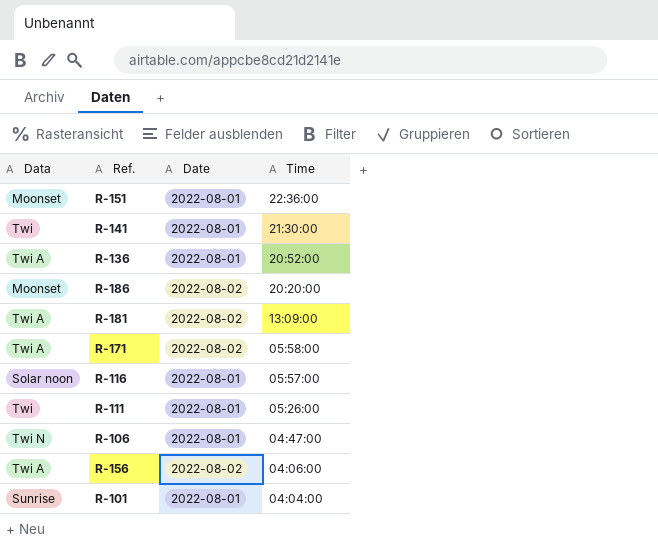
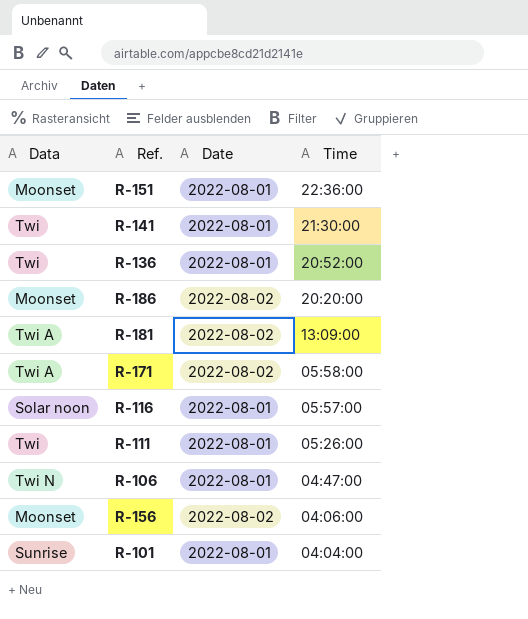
R-136 | Data: Twi A -> Twi
R-156 | Data: Twi A -> Moonset

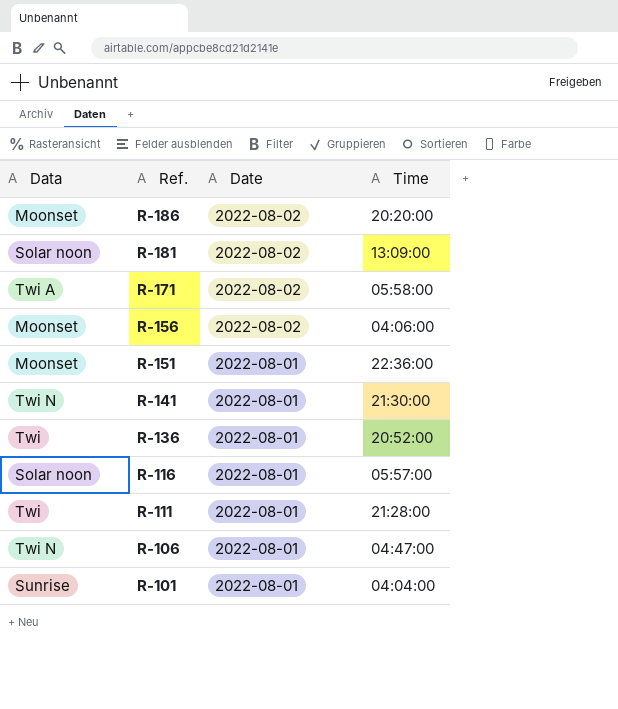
row order: Time descending -> Ref. descending
R-181 | Data: Twi A -> Solar noon
R-141 | Data: Twi -> Twi N
R-111 | Time: 05:26:00 -> 21:28:00

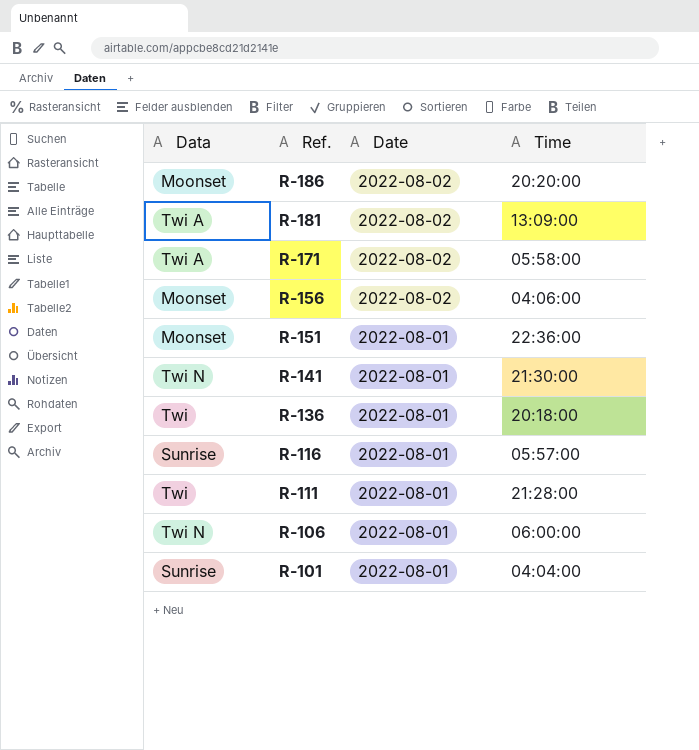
R-181 | Data: Solar noon -> Twi A
R-136 | Time: 20:52:00 -> 20:18:00
R-116 | Data: Solar noon -> Sunrise
R-106 | Time: 04:47:00 -> 06:00:00

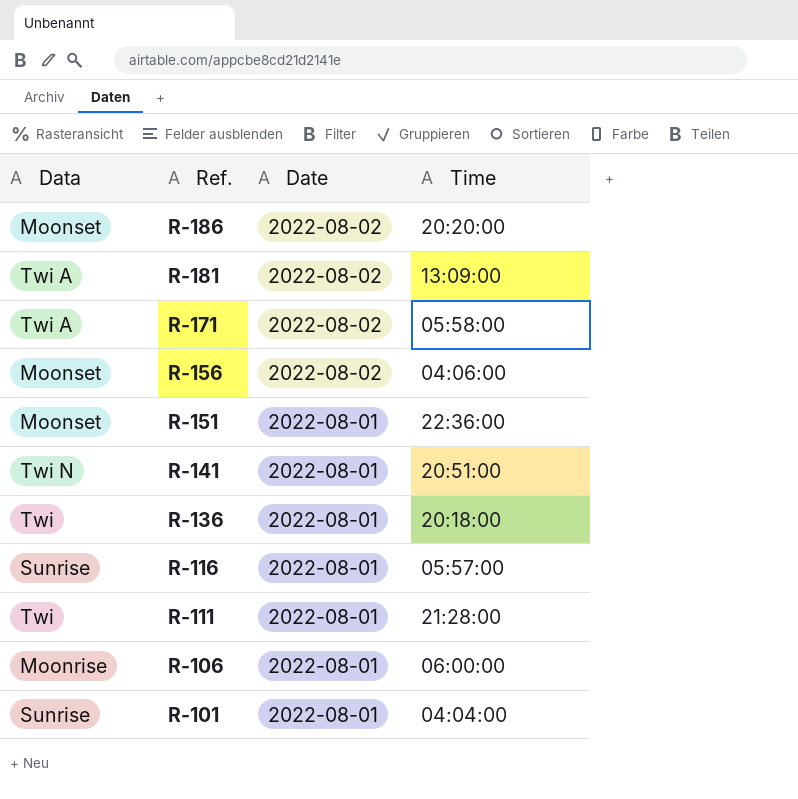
R-141 | Time: 21:30:00 -> 20:51:00
R-106 | Data: Twi N -> Moonrise

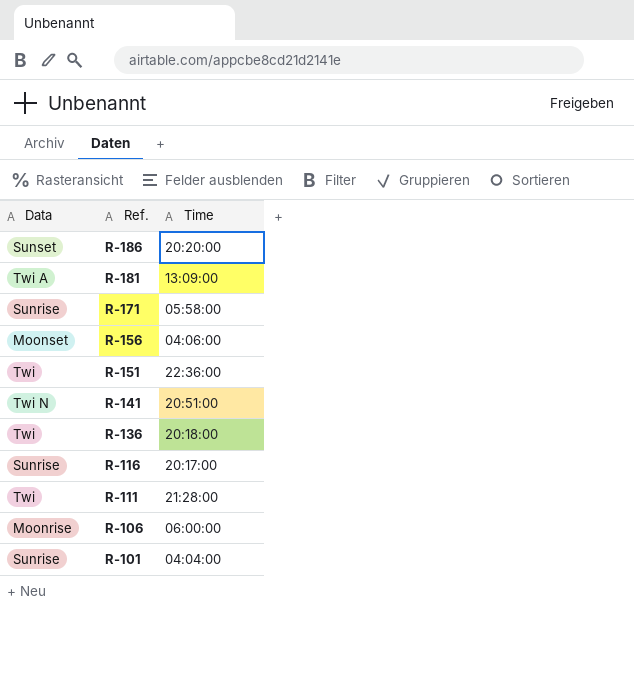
column Date | position: 3 -> none
R-186 | Data: Moonset -> Sunset
R-171 | Data: Twi A -> Sunrise
R-151 | Data: Moonset -> Twi
R-116 | Time: 05:57:00 -> 20:17:00

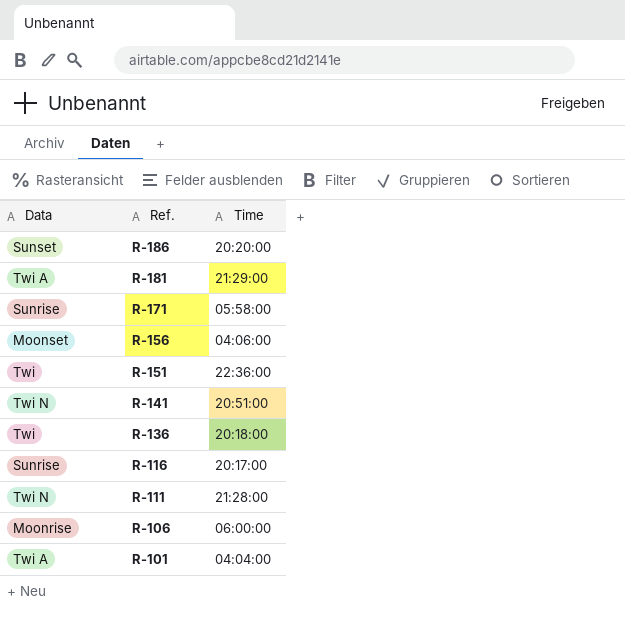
R-181 | Time: 13:09:00 -> 21:29:00
R-111 | Data: Twi -> Twi N
R-101 | Data: Sunrise -> Twi A

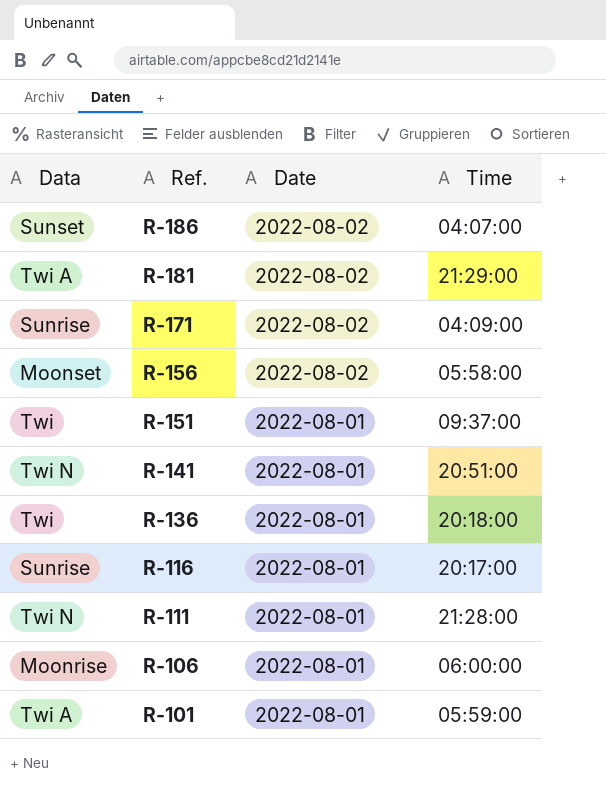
column Date | position: none -> 3
R-186 | Time: 20:20:00 -> 04:07:00
R-171 | Time: 05:58:00 -> 04:09:00
R-156 | Time: 04:06:00 -> 05:58:00
R-151 | Time: 22:36:00 -> 09:37:00
R-101 | Time: 04:04:00 -> 05:59:00

